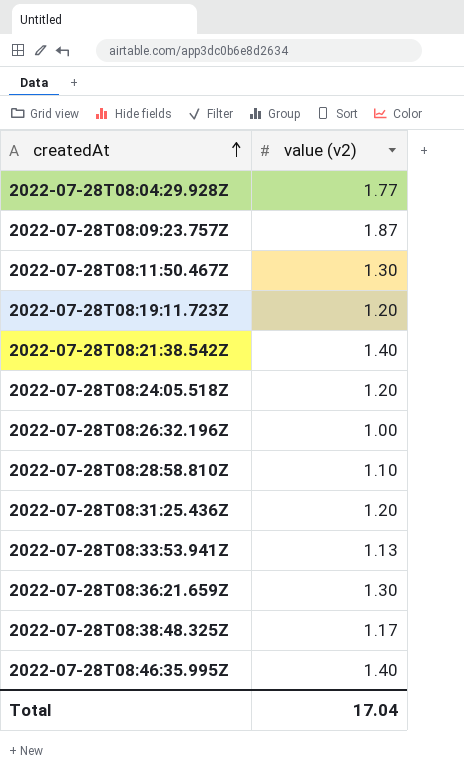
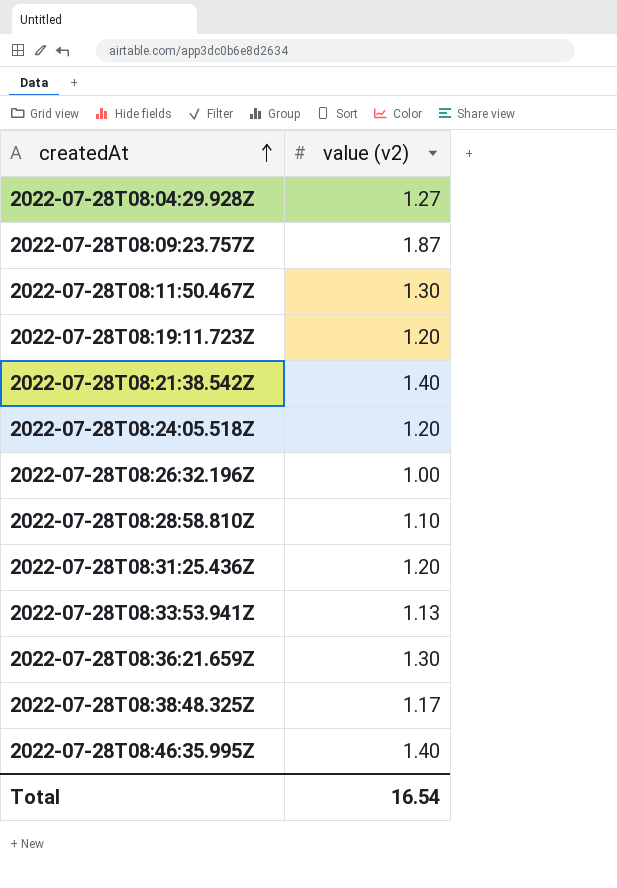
2022-07-28T08:04:29.928Z | value (v2): 1.77 -> 1.27
Total | value (v2): 17.04 -> 16.54

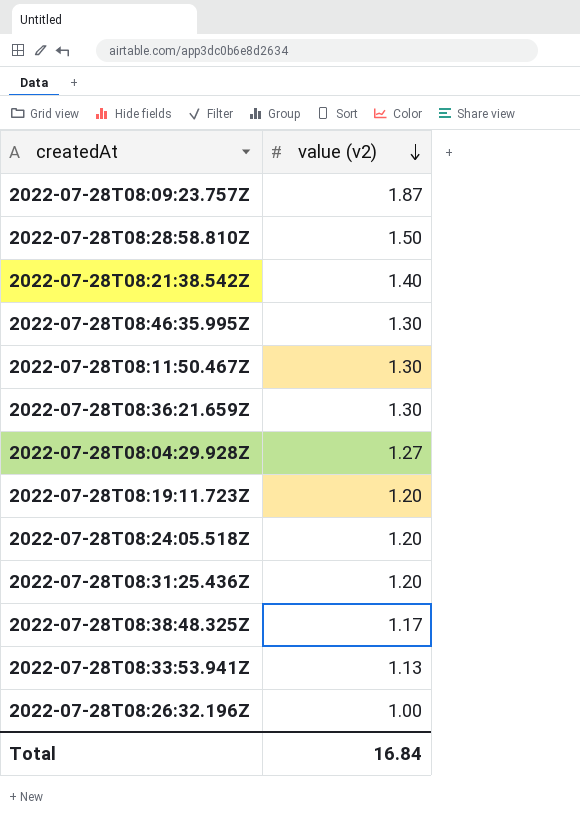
row order: createdAt ascending -> value (v2) descending
2022-07-28T08:28:58.810Z | value (v2): 1.10 -> 1.50
2022-07-28T08:46:35.995Z | value (v2): 1.40 -> 1.30
Total | value (v2): 16.54 -> 16.84

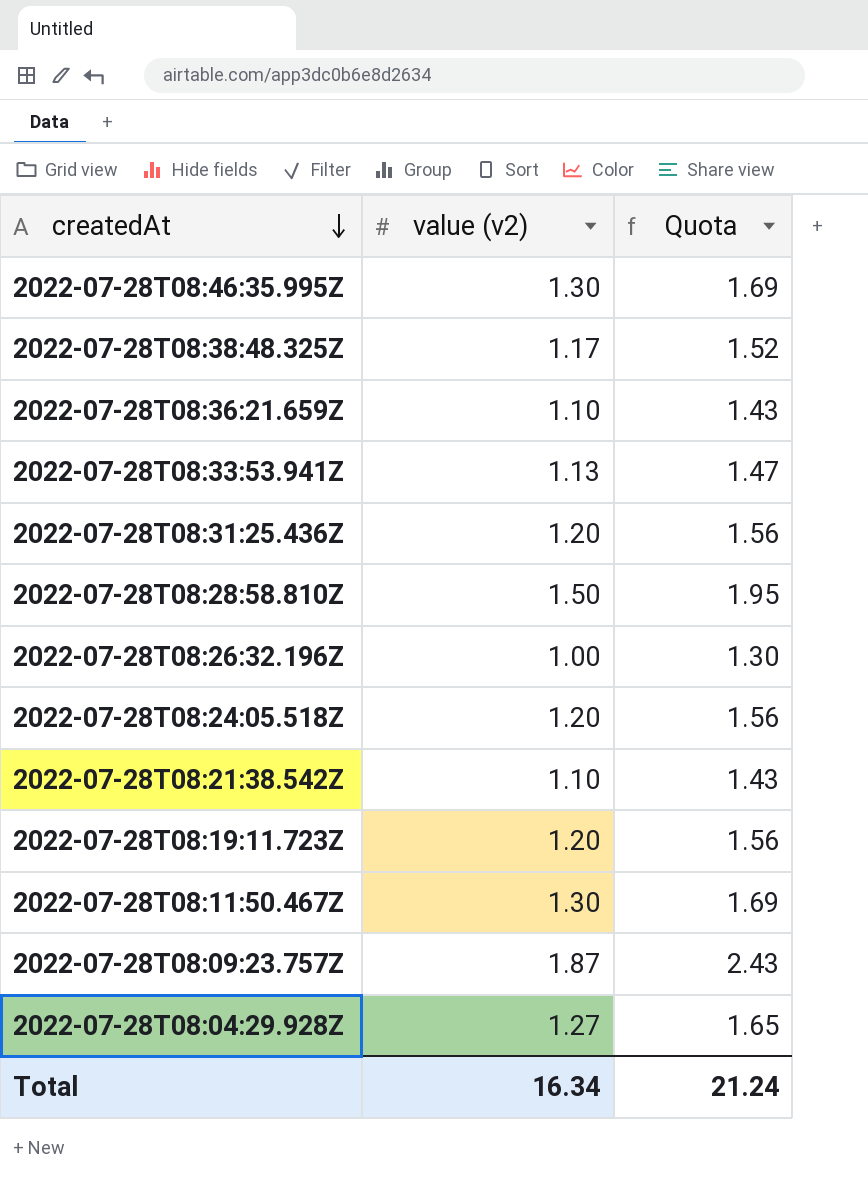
row order: value (v2) descending -> createdAt descending
column Quota | formula: none -> [value (v2)] * 1.3
2022-07-28T08:36:21.659Z | value (v2): 1.30 -> 1.10
2022-07-28T08:21:38.542Z | value (v2): 1.40 -> 1.10
Total | value (v2): 16.84 -> 16.34

